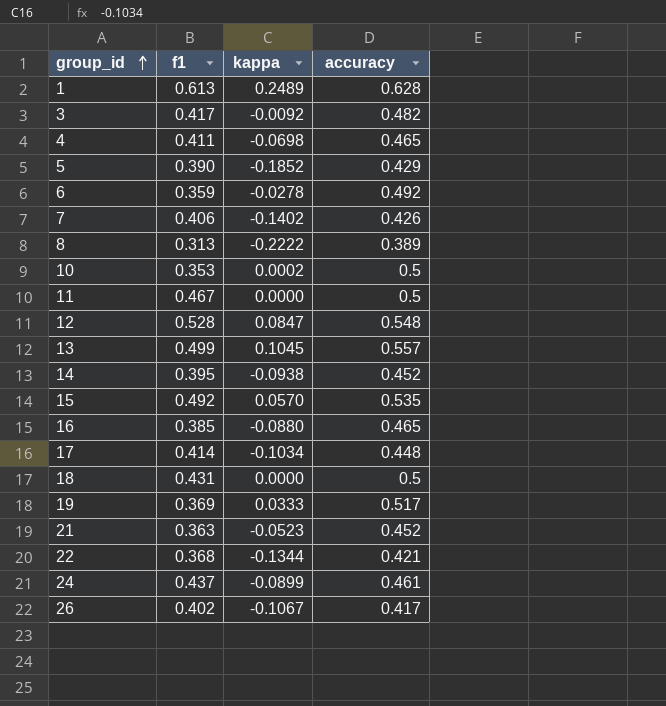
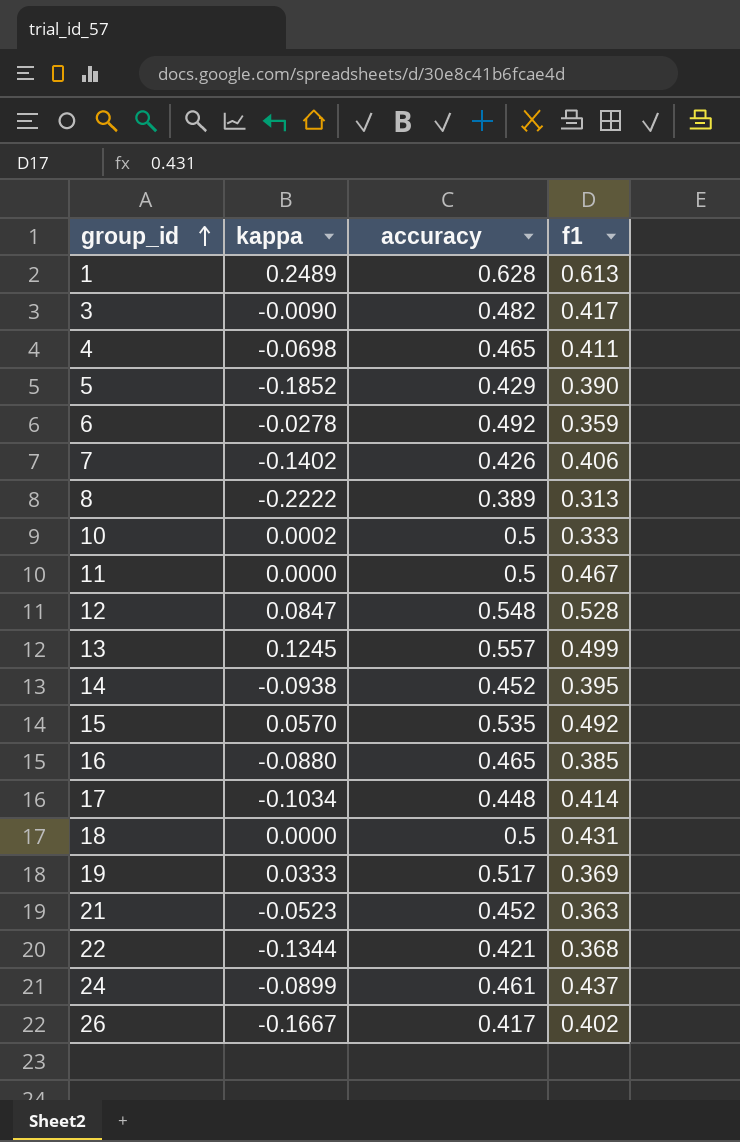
column f1 | position: 2 -> 4
3 | kappa: -0.0092 -> -0.0090
10 | f1: 0.353 -> 0.333
13 | kappa: 0.1045 -> 0.1245
26 | kappa: -0.1067 -> -0.1667

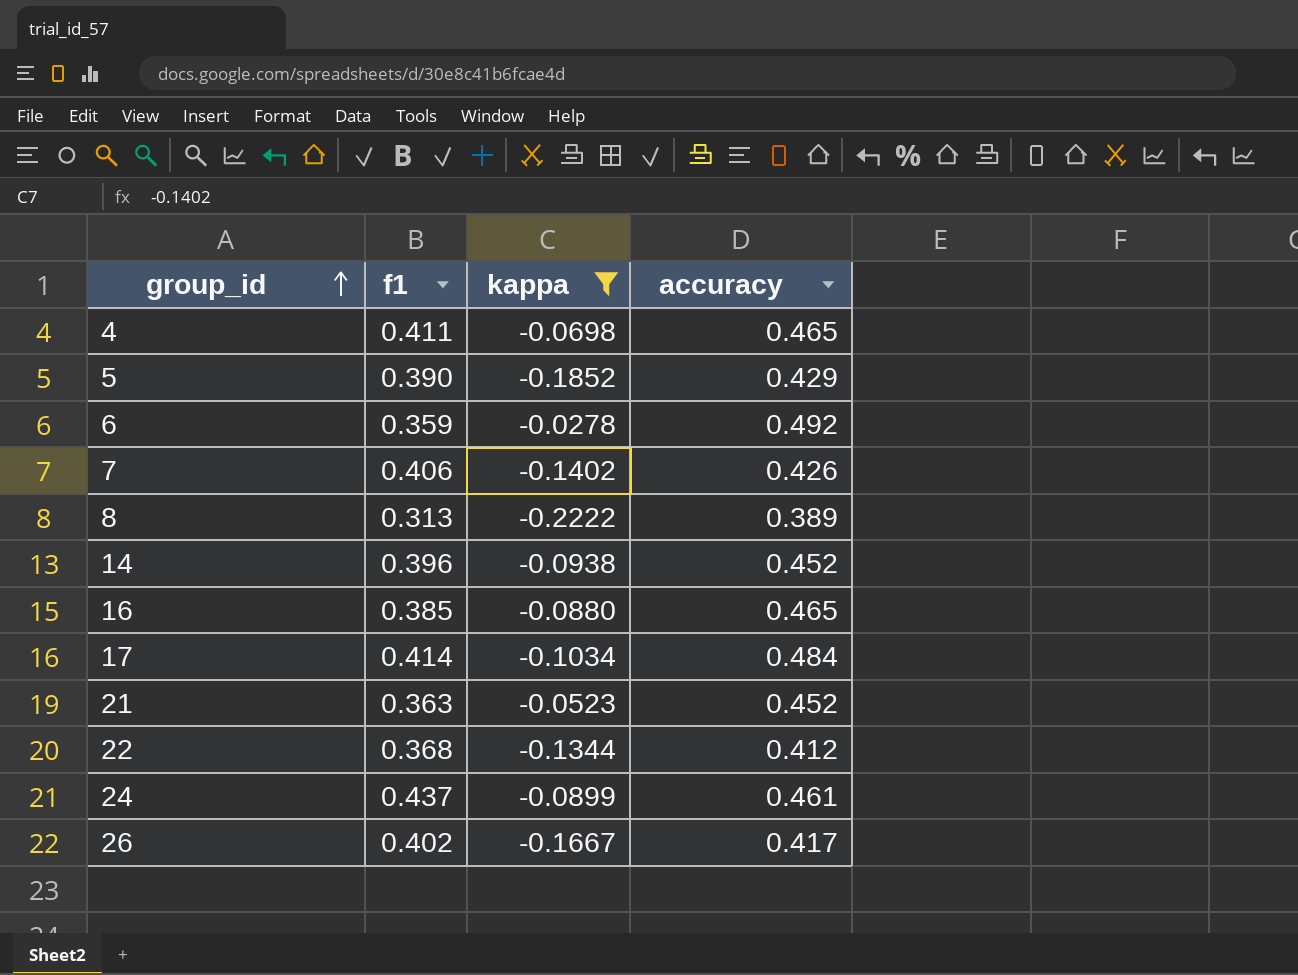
filter: none -> kappa <= -0.0278
column f1 | position: 4 -> 2
14 | f1: 0.395 -> 0.396
17 | accuracy: 0.448 -> 0.484
22 | accuracy: 0.421 -> 0.412

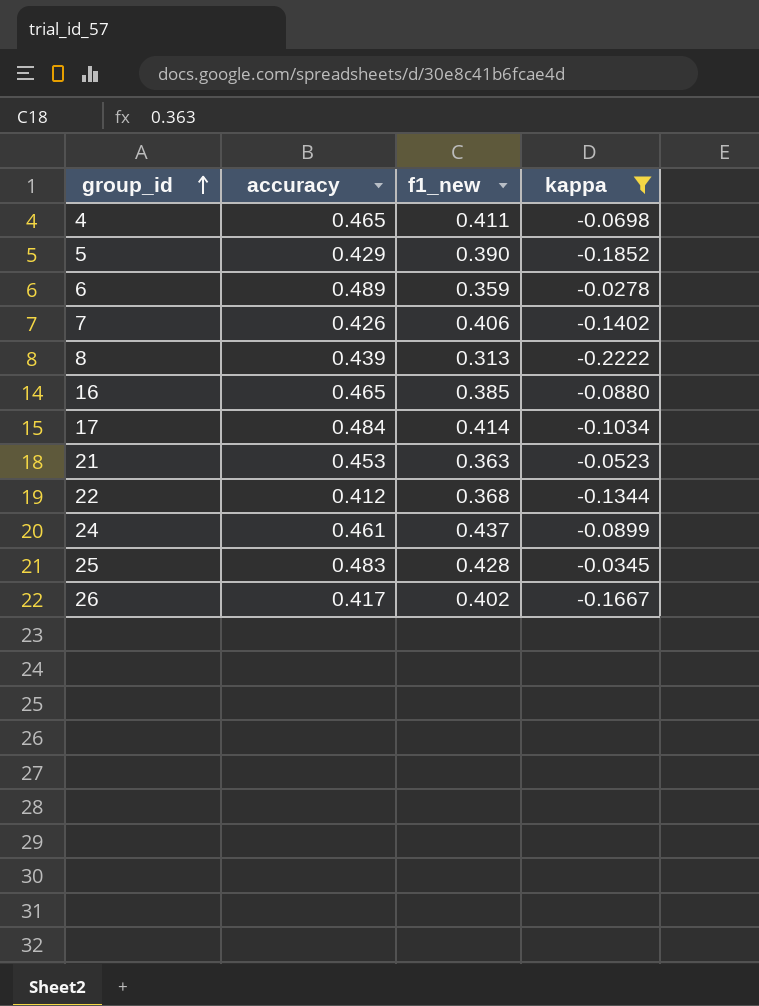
column accuracy | position: 4 -> 2
column name: f1 -> f1_new
row 14: 0.396 | -0.0938 | 0.452 -> none
6 | accuracy: 0.492 -> 0.489
8 | accuracy: 0.389 -> 0.439
21 | accuracy: 0.452 -> 0.453
row 25: none -> 0.483 | 0.428 | -0.0345

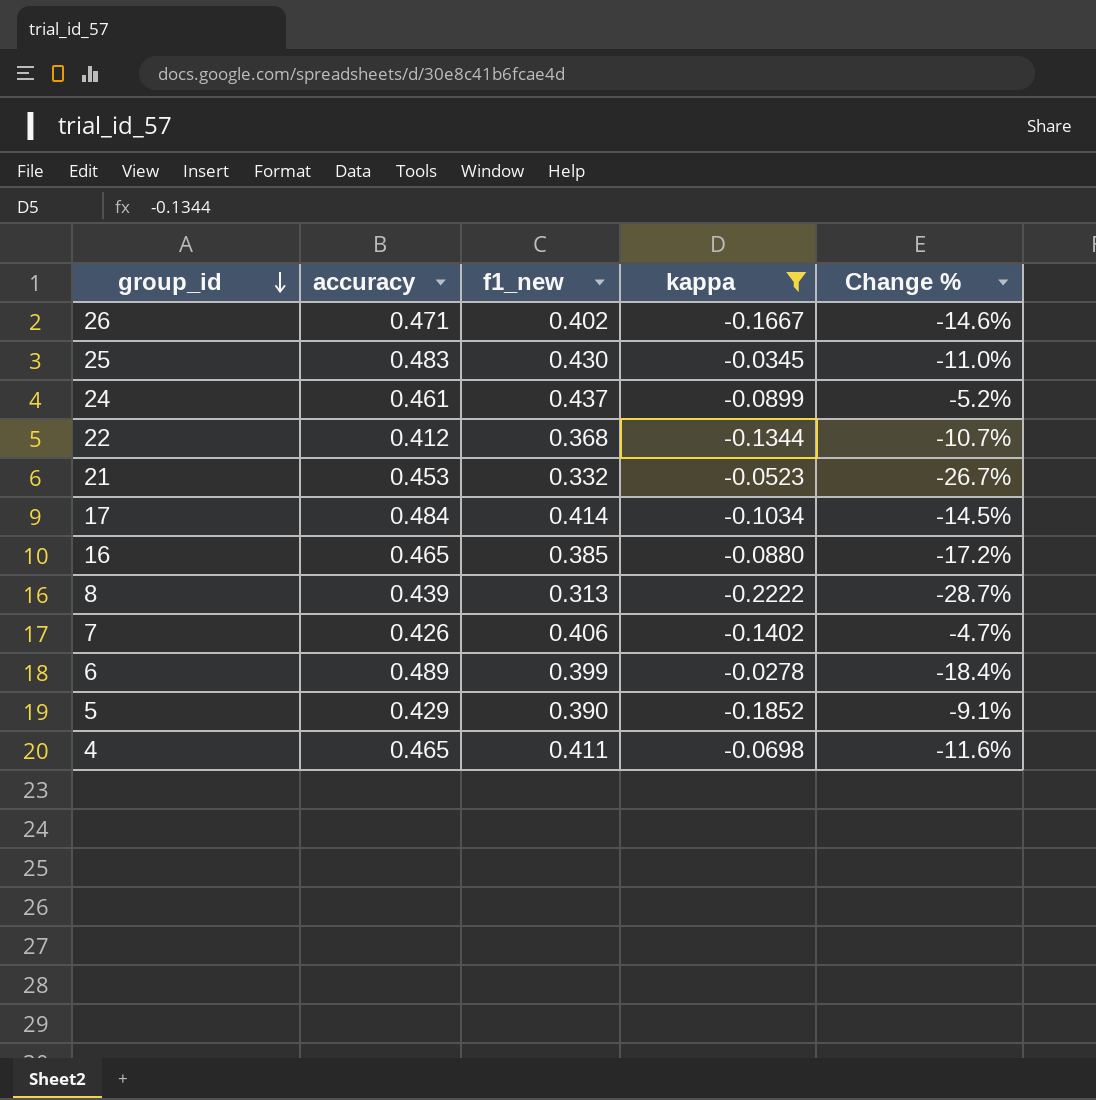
row order: group_id ascending -> group_id descending
column Change % | formula: none -> ([f1_new] - [accuracy]) / [accuracy]
26 | accuracy: 0.417 -> 0.471
25 | f1_new: 0.428 -> 0.430
21 | f1_new: 0.363 -> 0.332
6 | f1_new: 0.359 -> 0.399

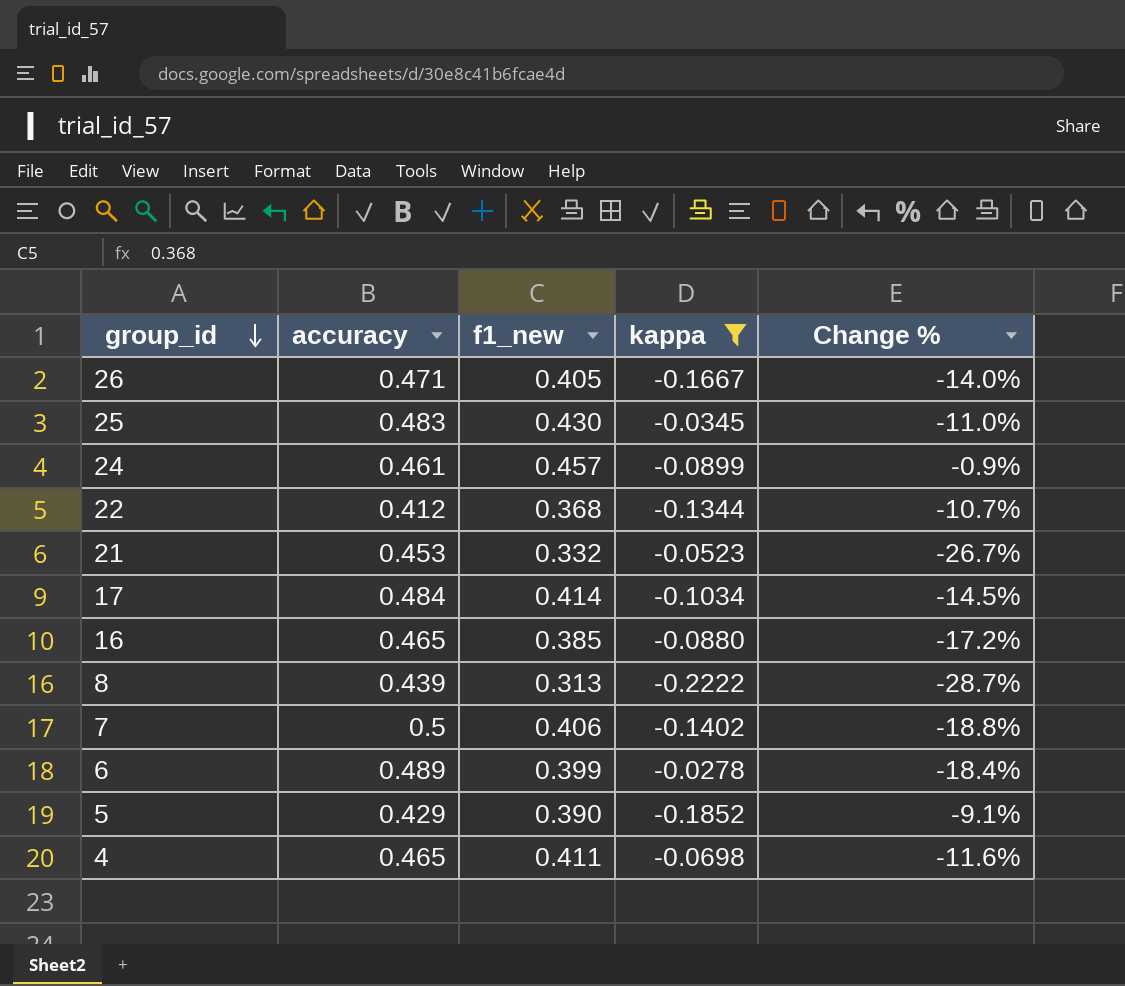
26 | f1_new: 0.402 -> 0.405
26 | Change %: -14.6% -> -14.0%
24 | f1_new: 0.437 -> 0.457
24 | Change %: -5.2% -> -0.9%
7 | accuracy: 0.426 -> 0.5
7 | Change %: -4.7% -> -18.8%

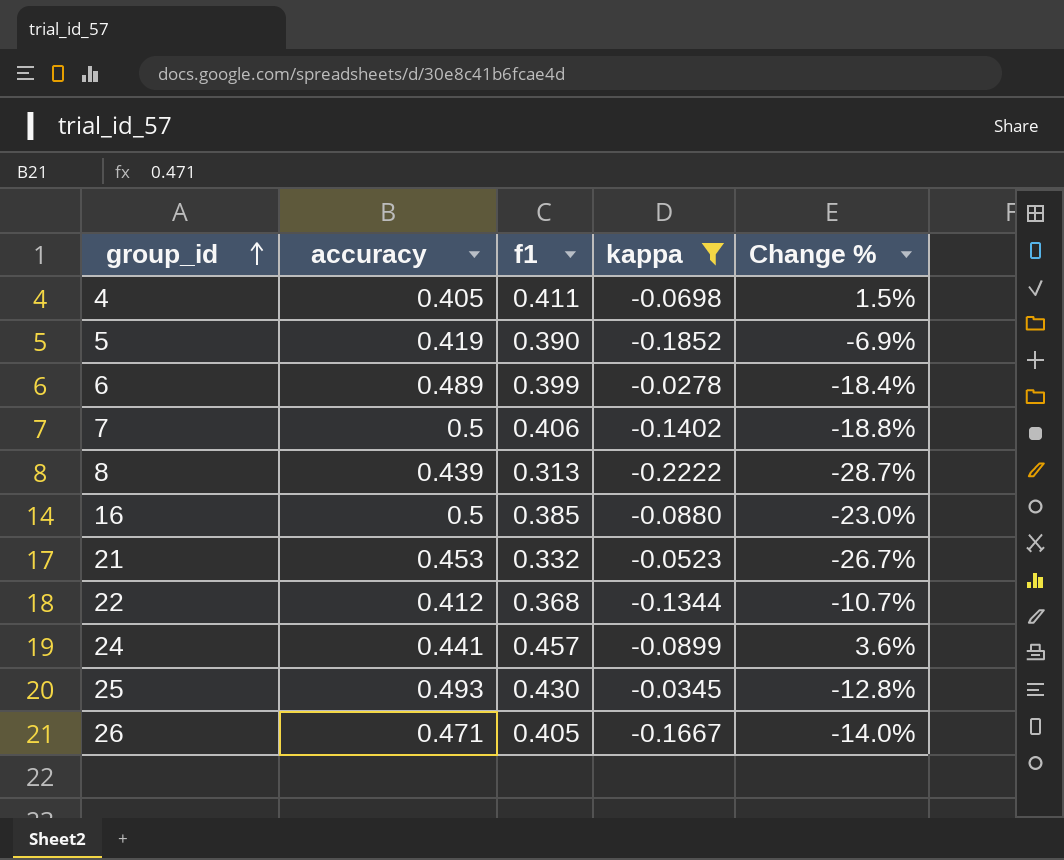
row order: group_id descending -> group_id ascending
column name: f1_new -> f1
row 17: 0.484 | 0.414 | -0.1034 | -14.5% -> none
4 | accuracy: 0.465 -> 0.405
4 | Change %: -11.6% -> 1.5%
5 | accuracy: 0.429 -> 0.419
5 | Change %: -9.1% -> -6.9%
16 | accuracy: 0.465 -> 0.5
16 | Change %: -17.2% -> -23.0%
24 | accuracy: 0.461 -> 0.441
24 | Change %: -0.9% -> 3.6%
25 | accuracy: 0.483 -> 0.493
25 | Change %: -11.0% -> -12.8%

